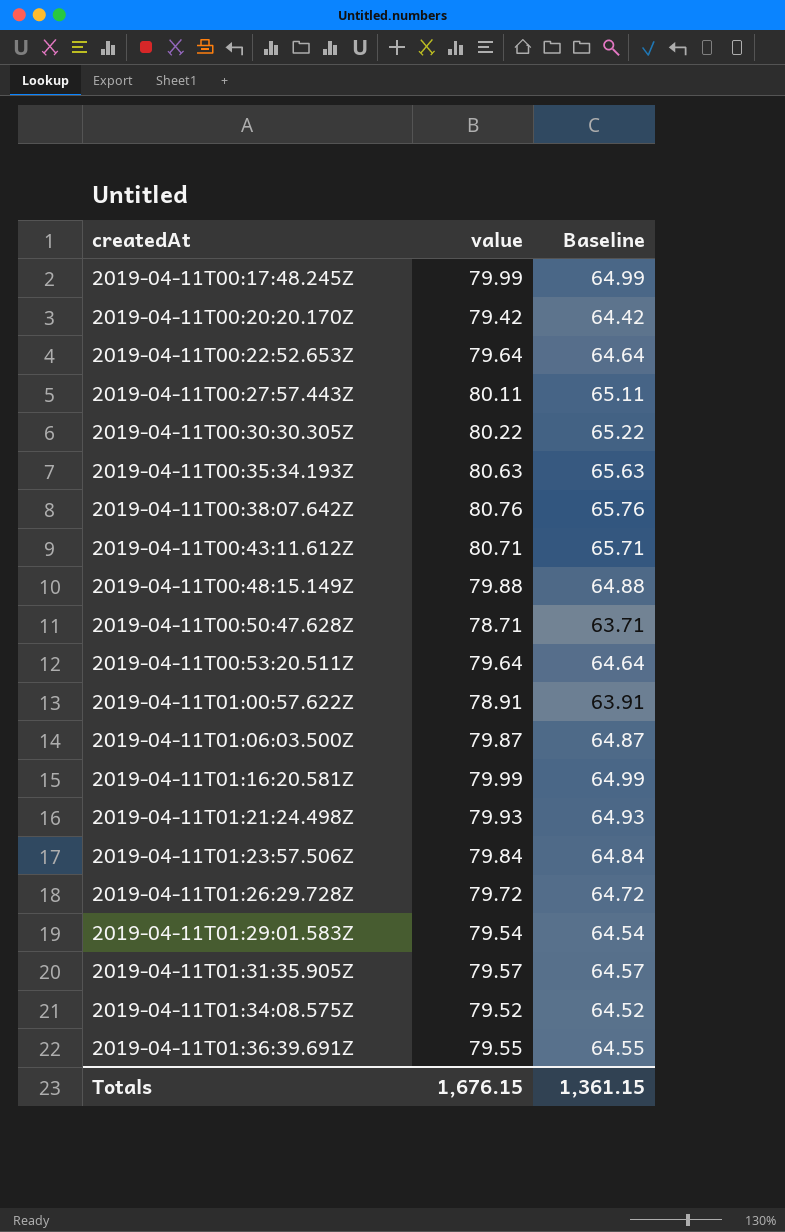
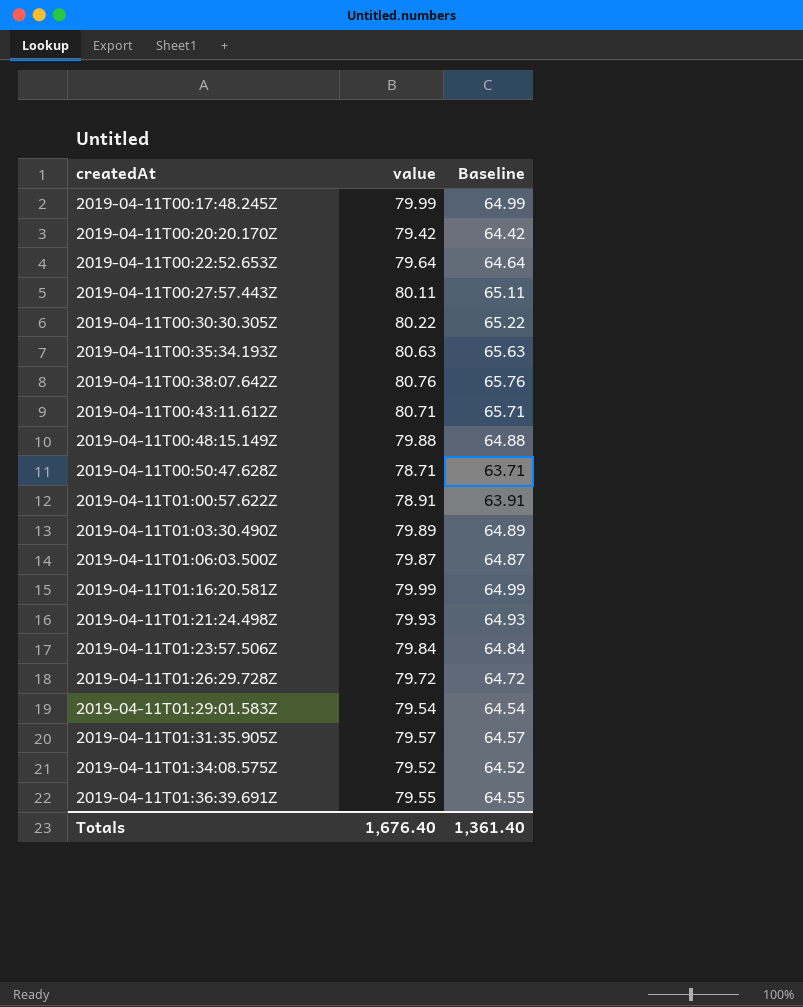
row 2019-04-11T00:53:20.511Z: 79.64 | 64.64 -> none
row 2019-04-11T01:03:30.490Z: none -> 79.89 | 64.89
Totals | value: 1,676.15 -> 1,676.40
Totals | Baseline: 1,361.15 -> 1,361.40

